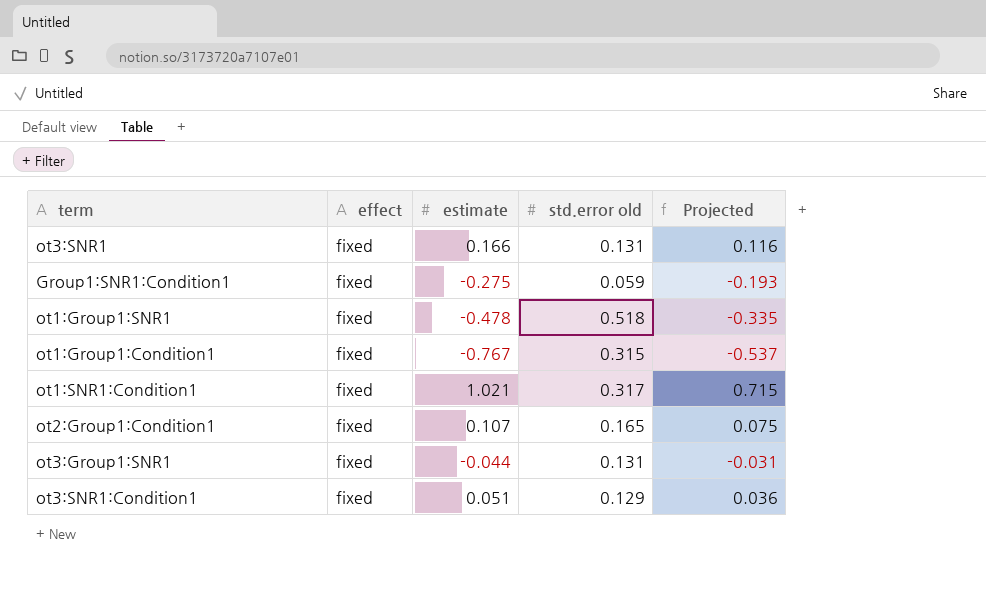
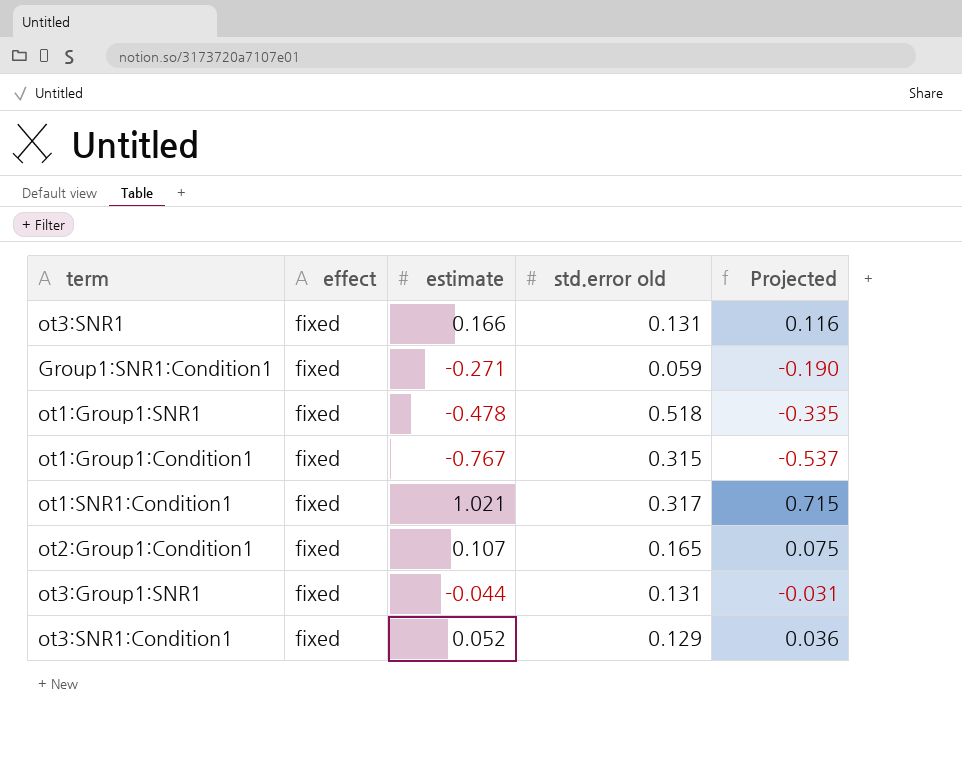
Group1:SNR1:Condition1 | estimate: -0.275 -> -0.271
Group1:SNR1:Condition1 | Projected: -0.193 -> -0.190
ot3:SNR1:Condition1 | estimate: 0.051 -> 0.052

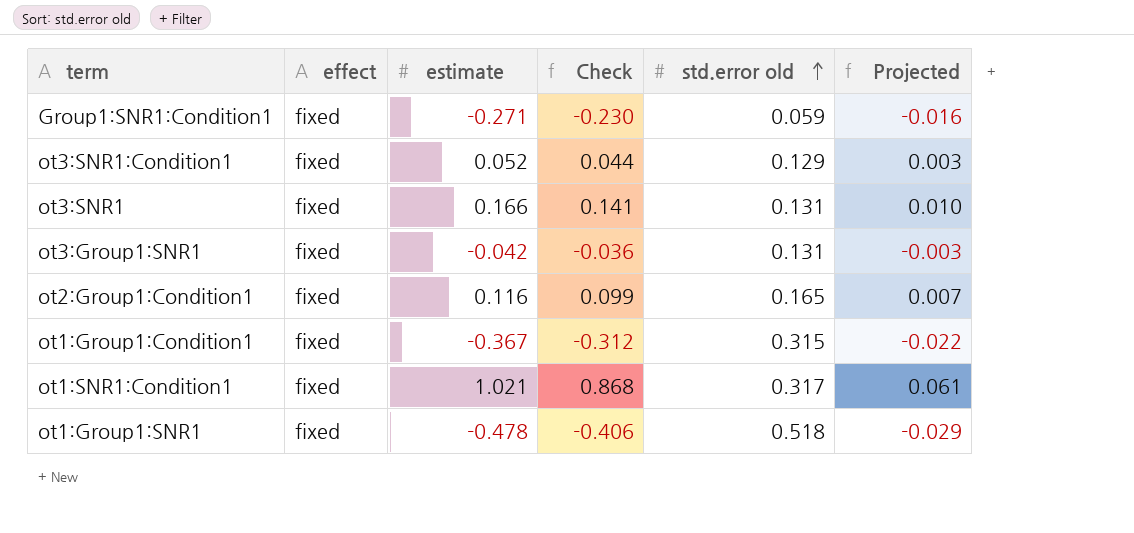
row order: none -> std.error old ascending
column Check | formula: none -> [estimate] * 0.85
column Projected | formula: [estimate] * 0.7 -> [estimate] * 0.06
ot3:Group1:SNR1 | estimate: -0.044 -> -0.042
ot2:Group1:Condition1 | estimate: 0.107 -> 0.116
ot1:Group1:Condition1 | estimate: -0.767 -> -0.367

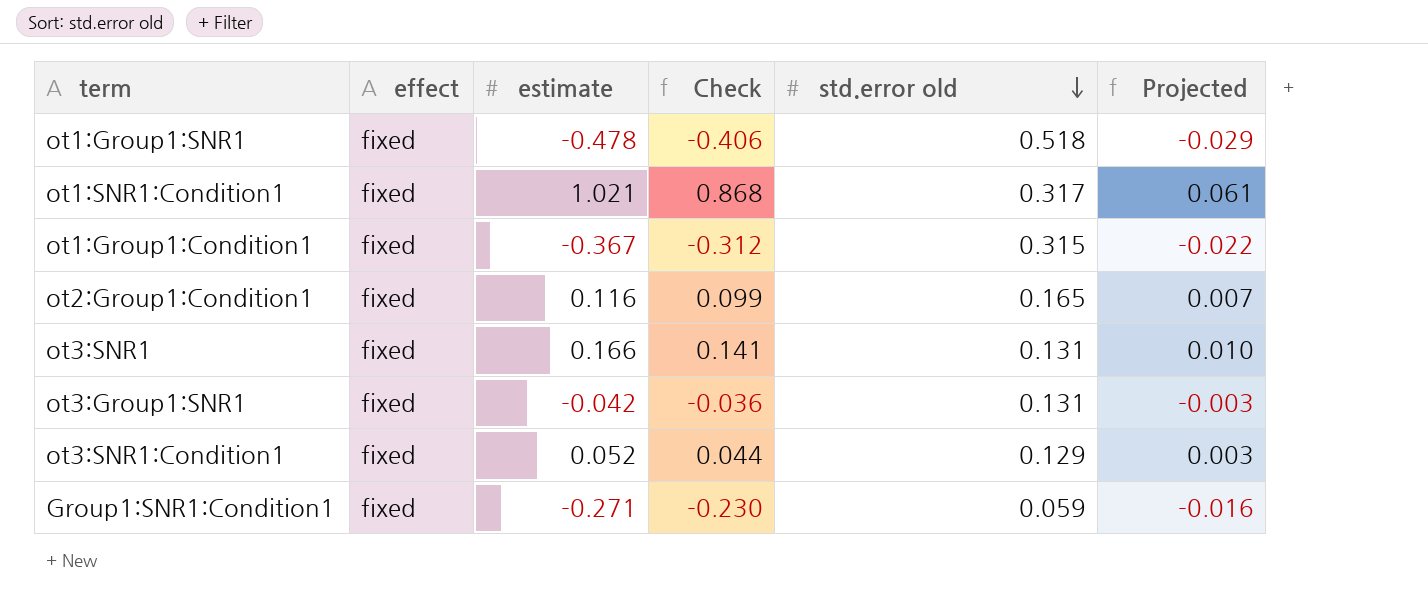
row order: std.error old ascending -> std.error old descending

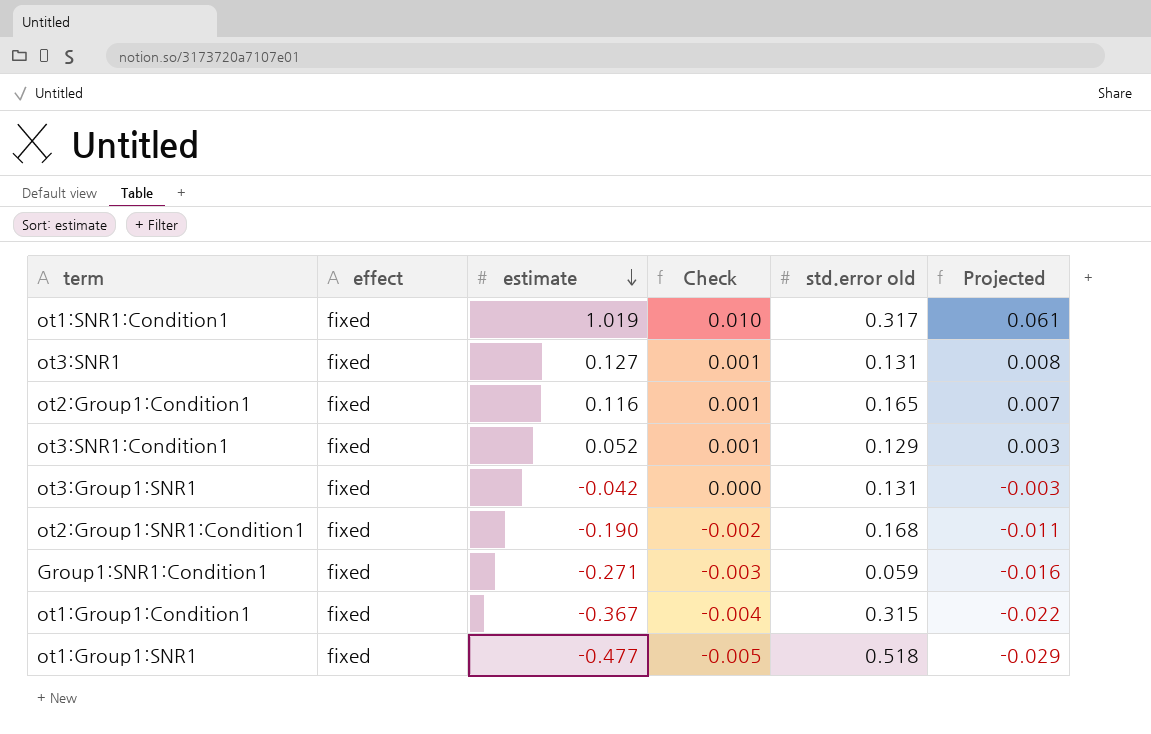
row order: std.error old descending -> estimate descending
column Check | formula: [estimate] * 0.85 -> [estimate] * 0.01
ot1:SNR1:Condition1 | estimate: 1.021 -> 1.019
ot3:SNR1 | estimate: 0.166 -> 0.127
ot3:SNR1 | Projected: 0.010 -> 0.008
row ot2:Group1:SNR1:Condition1: none -> fixed | -0.190 | -0.002 | 0.168 | -0.011
ot1:Group1:SNR1 | estimate: -0.478 -> -0.477

